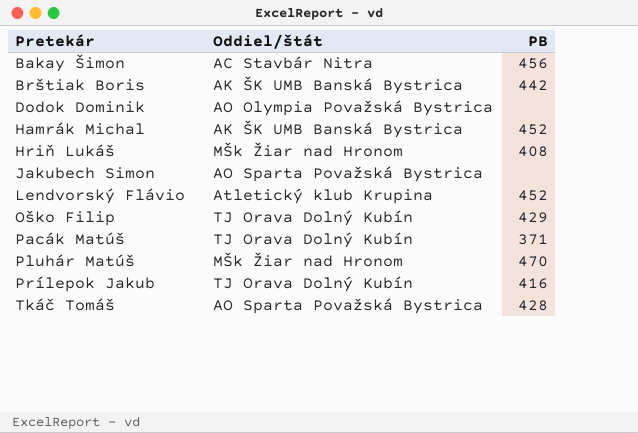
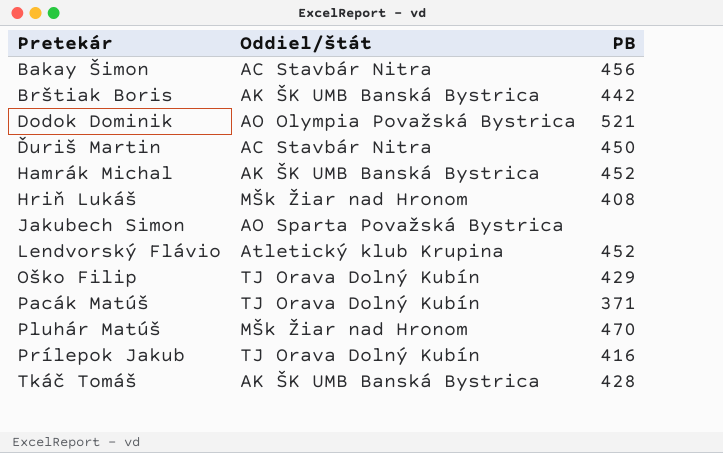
Dodok Dominik | PB: none -> 521
row Ďuriš Martin: none -> AC Stavbár Nitra | 450
Tkáč Tomáš | Oddiel/štát: AO Sparta Považská Bystrica -> AK ŠK UMB Banská Bystrica

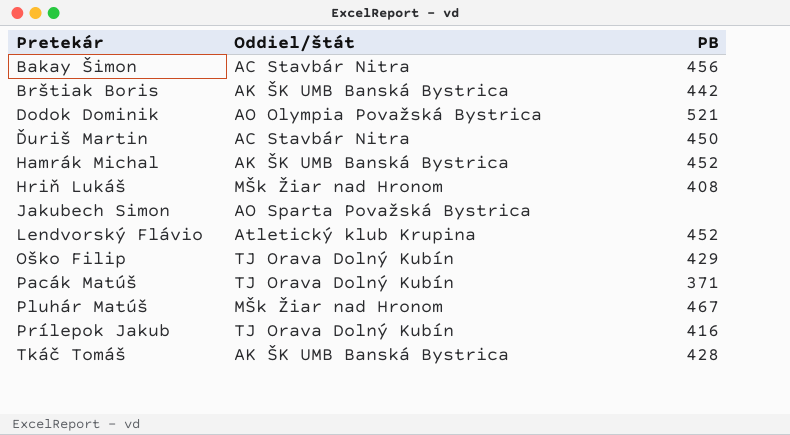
Pluhár Matúš | PB: 470 -> 467

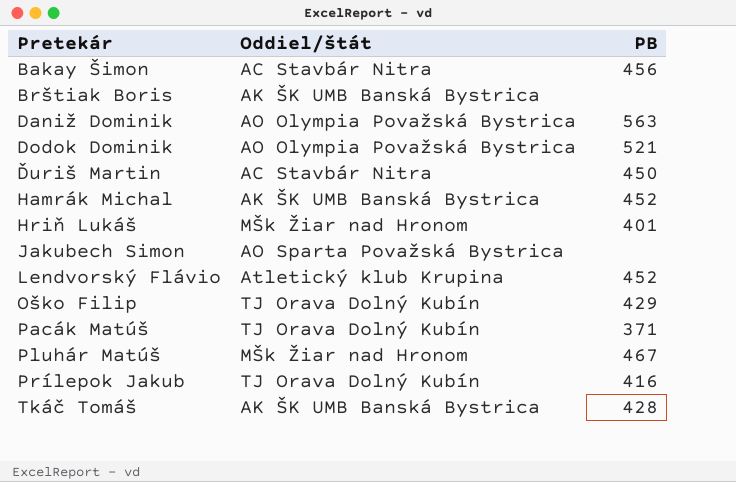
Brštiak Boris | PB: 442 -> none
row Daniž Dominik: none -> AO Olympia Považská Bystrica | 563
Hriň Lukáš | PB: 408 -> 401

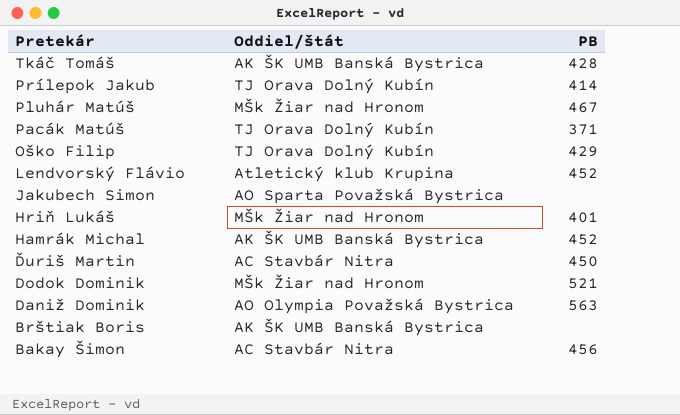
row order: Pretekár ascending -> Pretekár descending
Prílepok Jakub | PB: 416 -> 414
Dodok Dominik | Oddiel/štát: AO Olympia Považská Bystrica -> MŠk Žiar nad Hronom

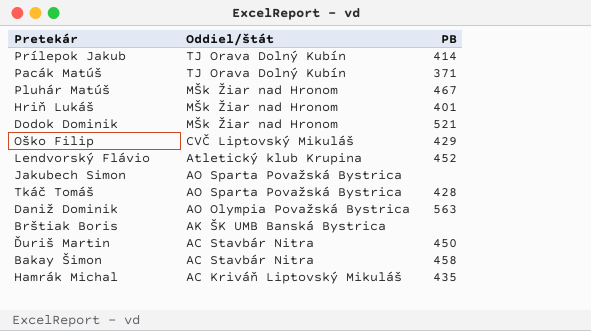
row order: Pretekár descending -> Oddiel/štát descending
Oško Filip | Oddiel/štát: TJ Orava Dolný Kubín -> CVČ Liptovský Mikuláš
Tkáč Tomáš | Oddiel/štát: AK ŠK UMB Banská Bystrica -> AO Sparta Považská Bystrica
Bakay Šimon | PB: 456 -> 458
Hamrák Michal | Oddiel/štát: AK ŠK UMB Banská Bystrica -> AC Kriváň Liptovský Mikuláš
Hamrák Michal | PB: 452 -> 435

